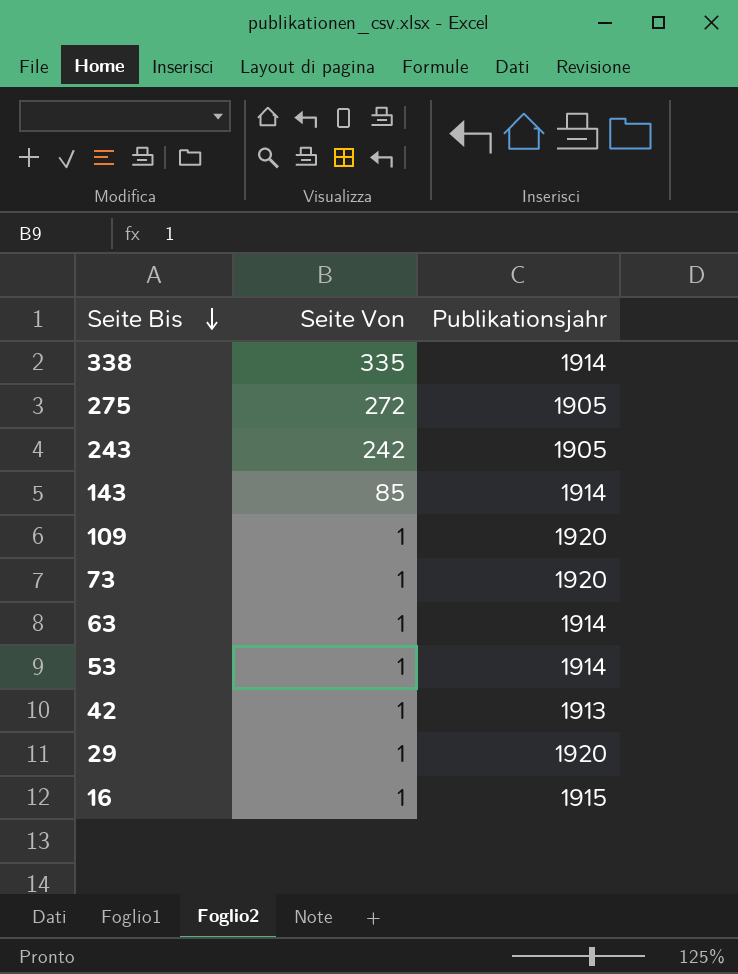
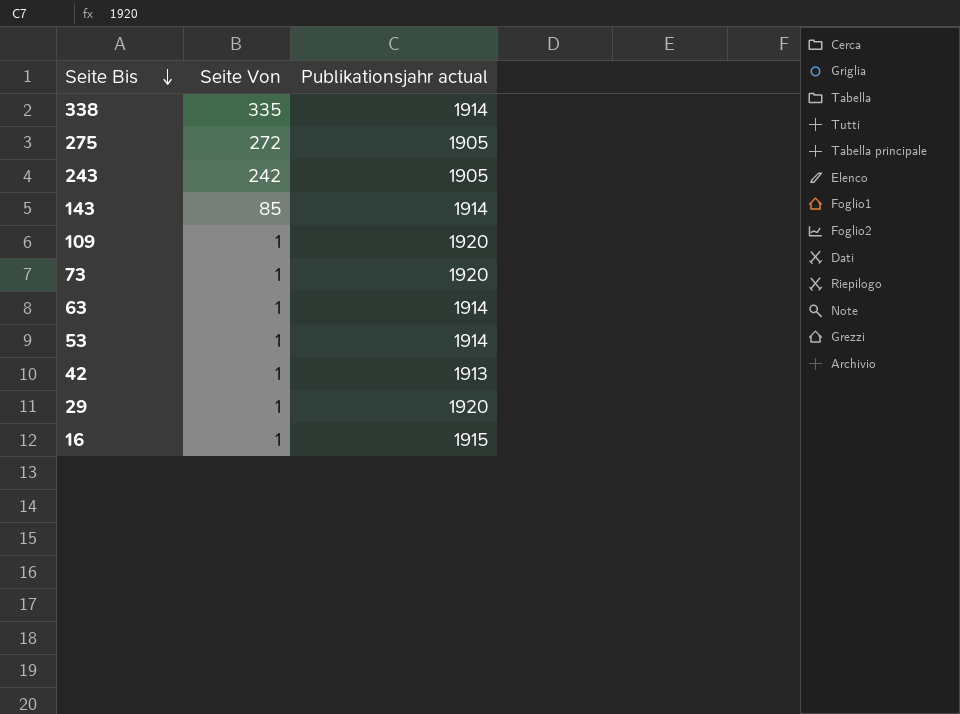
column name: Publikationsjahr -> Publikationsjahr actual

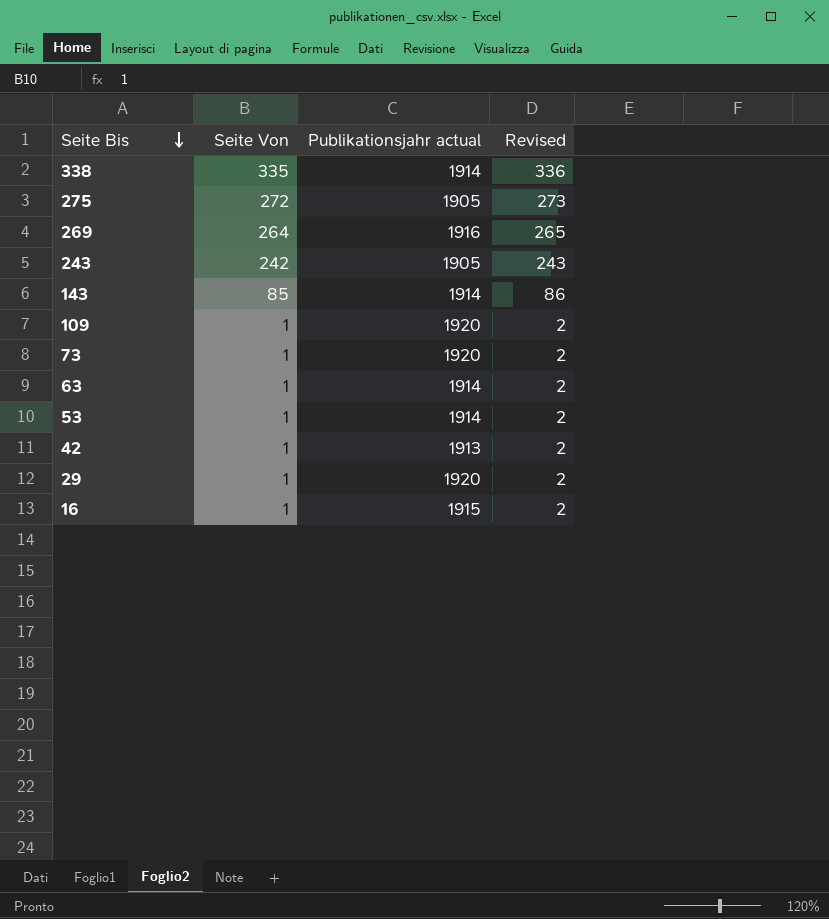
column Revised | formula: none -> [Seite Von] + 1
row 269: none -> 264 | 1916 | 265

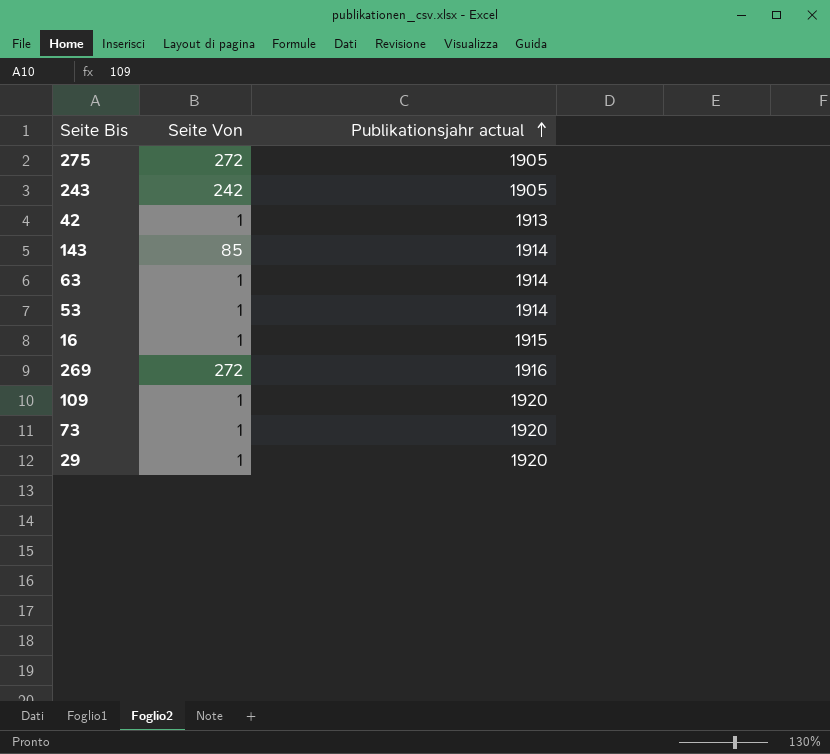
row order: Seite Bis descending -> Publikationsjahr actual ascending
column Revised | formula: [Seite Von] + 1 -> none
row 338: 335 | 1914 | 336 -> none
269 | Seite Von: 264 -> 272

